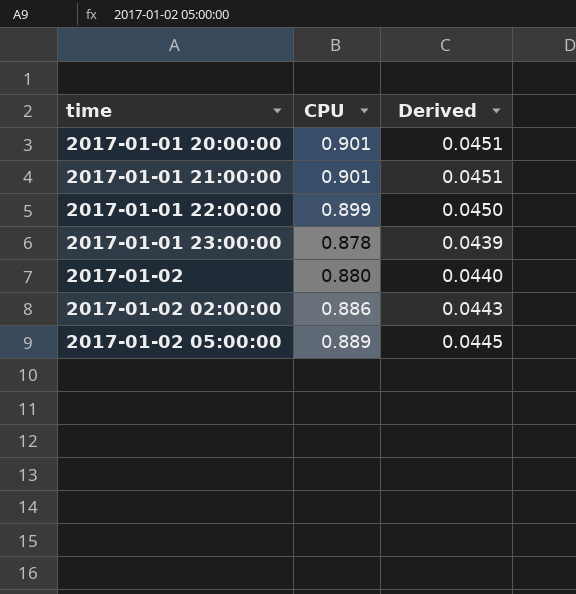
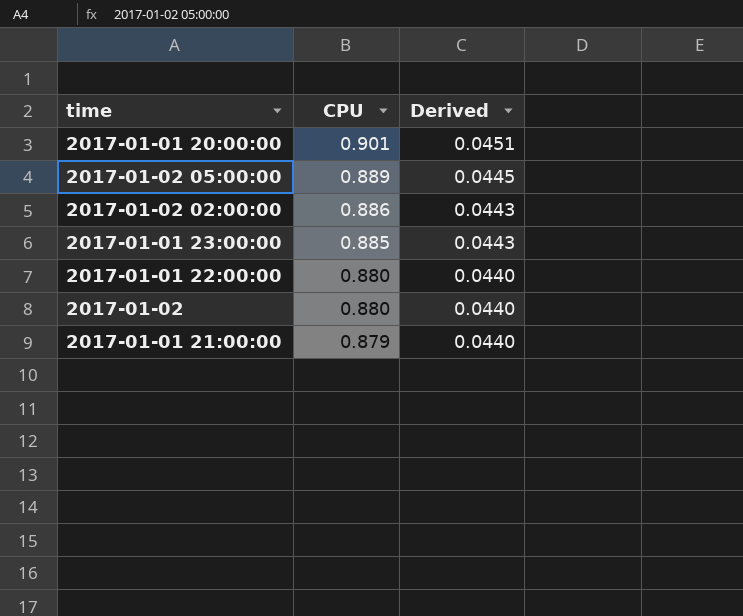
row order: time ascending -> CPU descending
2017-01-01 23:00:00 | CPU: 0.878 -> 0.885
2017-01-01 23:00:00 | Derived: 0.0439 -> 0.0443
2017-01-01 22:00:00 | CPU: 0.899 -> 0.880
2017-01-01 22:00:00 | Derived: 0.0450 -> 0.0440
2017-01-01 21:00:00 | CPU: 0.901 -> 0.879
2017-01-01 21:00:00 | Derived: 0.0451 -> 0.0440

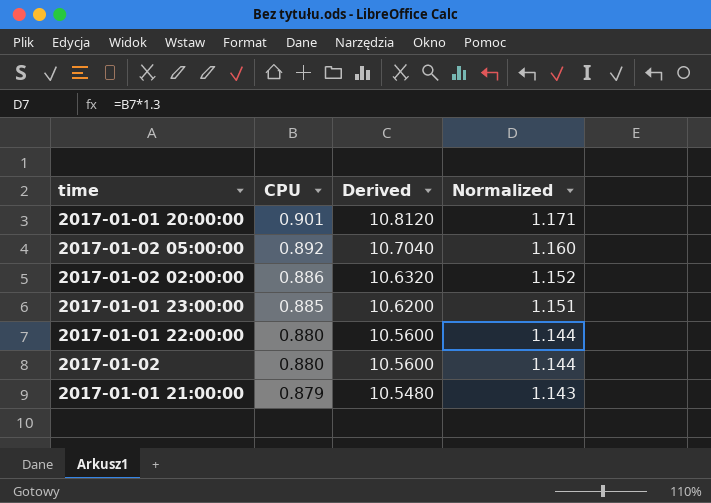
column Derived | formula: [CPU] * 0.05 -> [CPU] * 12
column Normalized | formula: none -> [CPU] * 1.3
2017-01-02 05:00:00 | CPU: 0.889 -> 0.892

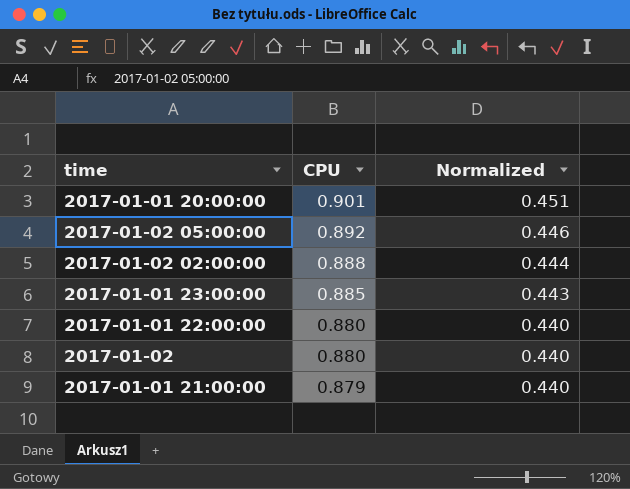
column Derived | formula: [CPU] * 12 -> none
column Normalized | formula: [CPU] * 1.3 -> [CPU] * 0.5
2017-01-02 02:00:00 | CPU: 0.886 -> 0.888

